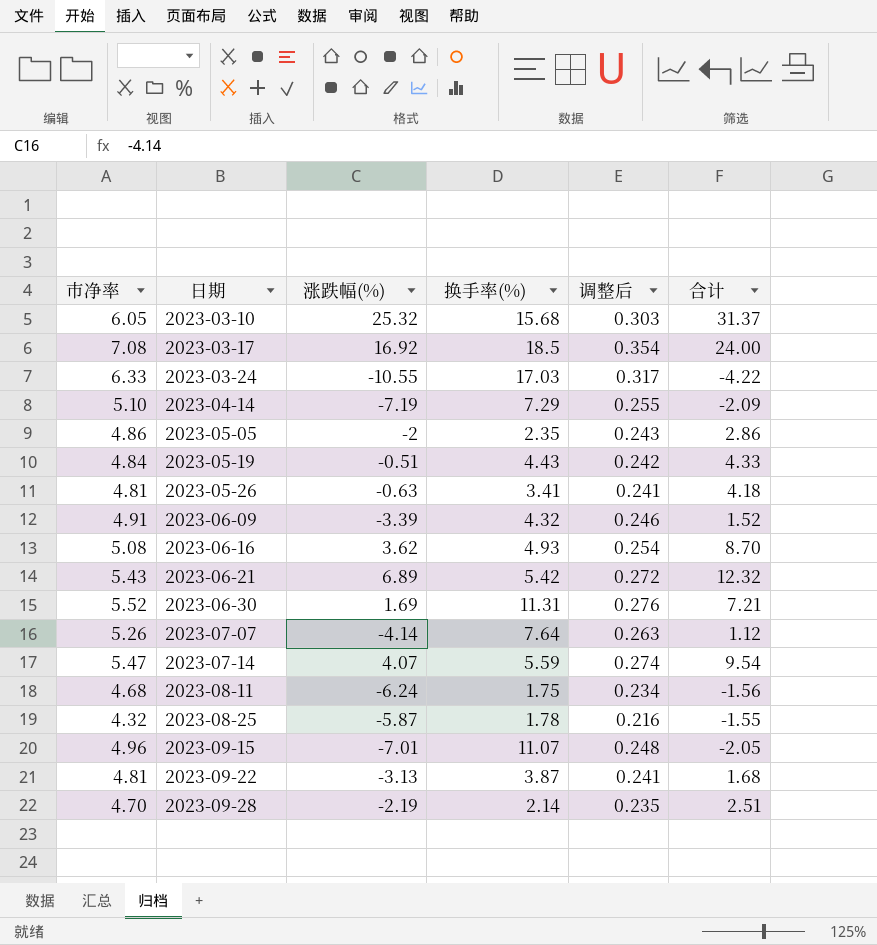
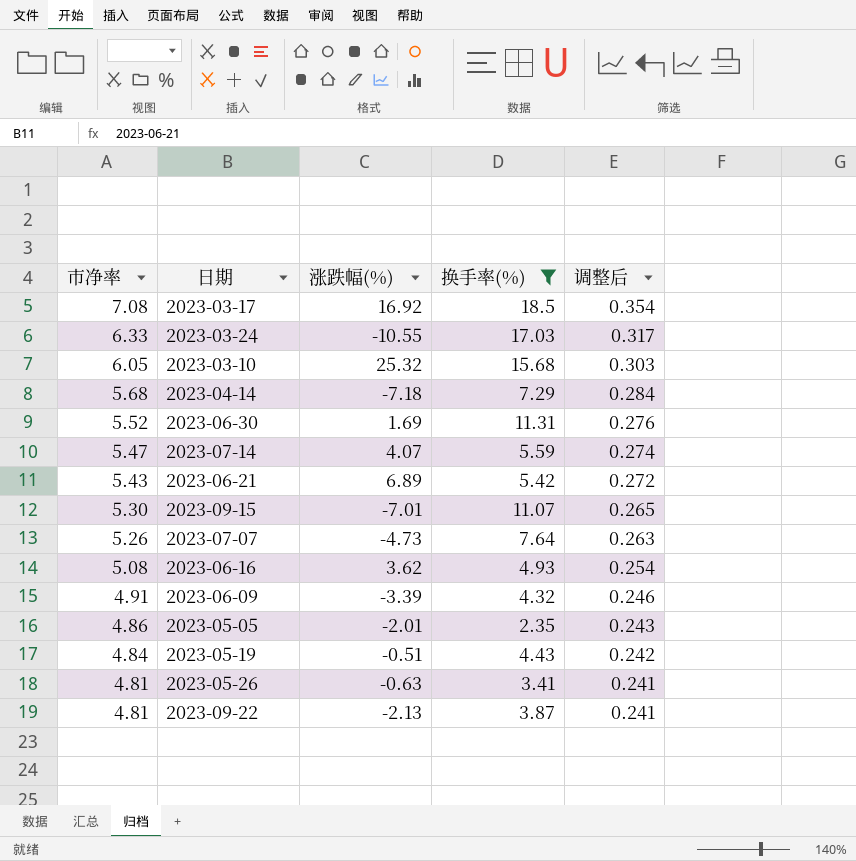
filter: none -> 换手率(%) >= 2.35
row order: 日期 ascending -> 市净率 descending
column 合计 | formula: [市净率] + [涨跌幅(%)] -> none
2023-04-14 | 市净率: 5.10 -> 5.68
2023-04-14 | 涨跌幅(%): -7.19 -> -7.18
2023-04-14 | 调整后: 0.255 -> 0.284
2023-09-15 | 市净率: 4.96 -> 5.30
2023-09-15 | 调整后: 0.248 -> 0.265
2023-07-07 | 涨跌幅(%): -4.14 -> -4.73
2023-05-05 | 涨跌幅(%): -2 -> -2.01
2023-09-22 | 涨跌幅(%): -3.13 -> -2.13

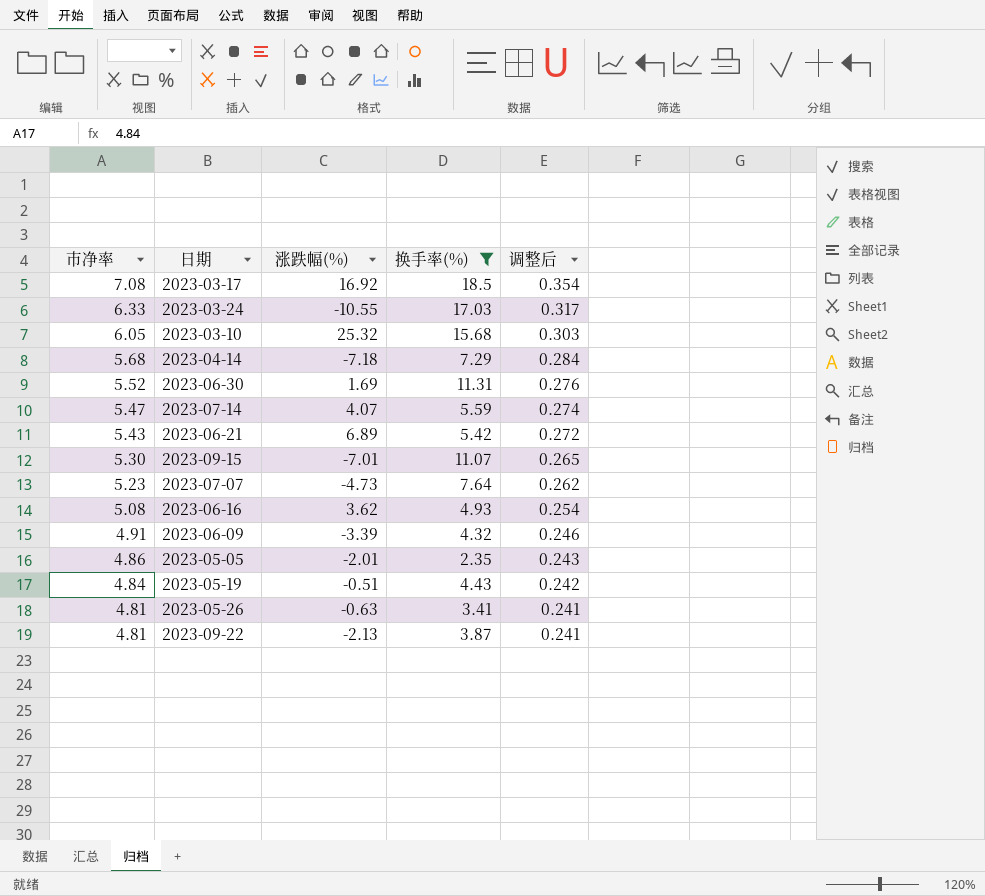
2023-07-07 | 市净率: 5.26 -> 5.23
2023-07-07 | 调整后: 0.263 -> 0.262

